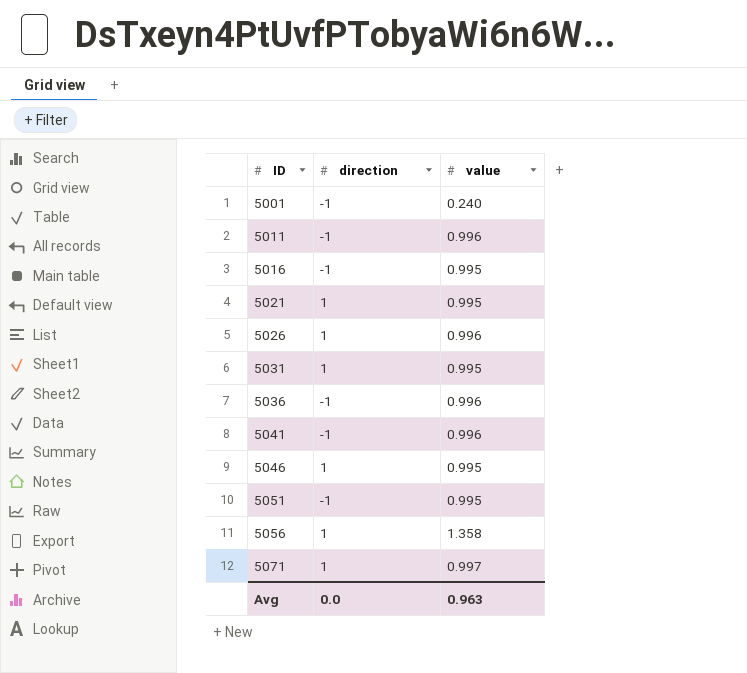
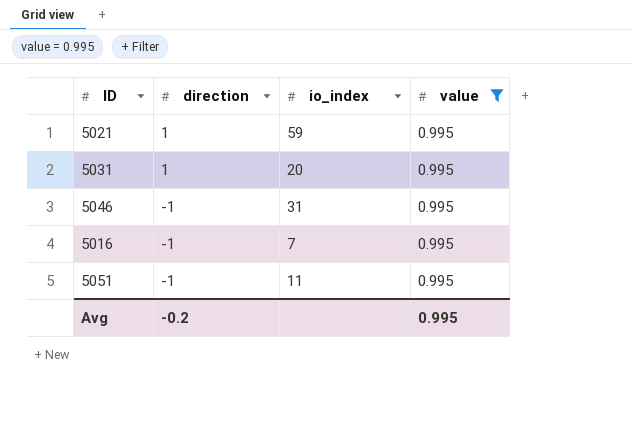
filter: none -> value = 0.995
row order: ID ascending -> direction descending
column io_index | position: none -> 3
5046 | direction: 1 -> -1
Avg | direction: 0.0 -> -0.2
Avg | value: 0.963 -> 0.995

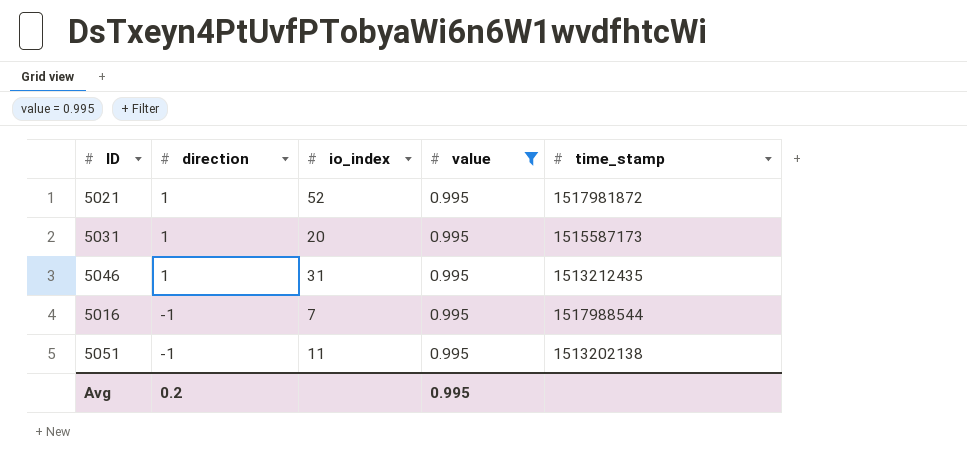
column time_stamp | position: none -> 5
5021 | io_index: 59 -> 52
5046 | direction: -1 -> 1
Avg | direction: -0.2 -> 0.2

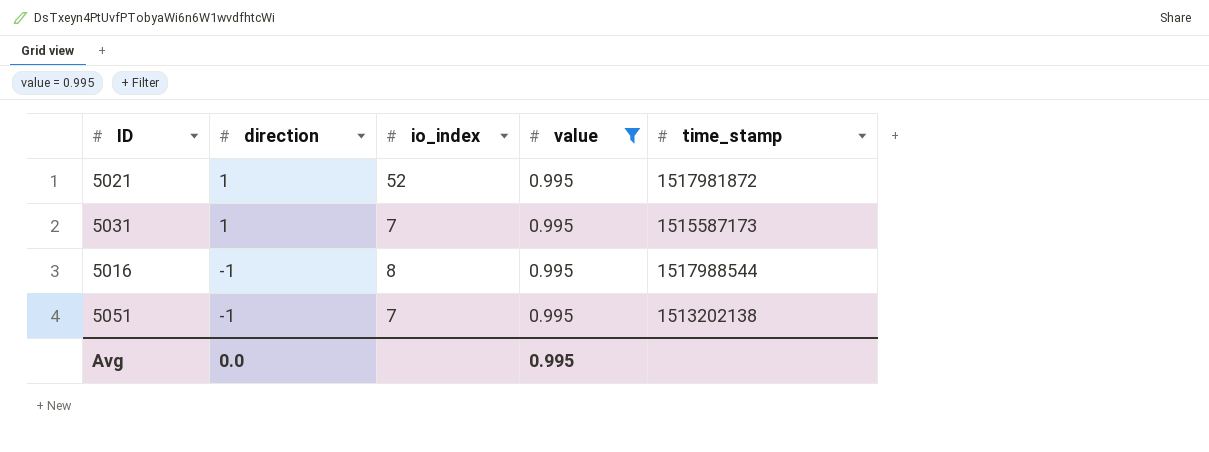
row 5046: 1 | 31 | 0.995 | 1513212435 -> none
5031 | io_index: 20 -> 7
5016 | io_index: 7 -> 8
5051 | io_index: 11 -> 7
Avg | direction: 0.2 -> 0.0

